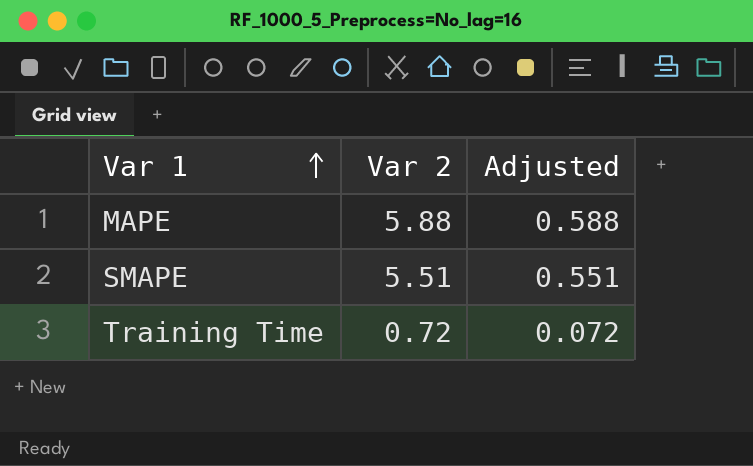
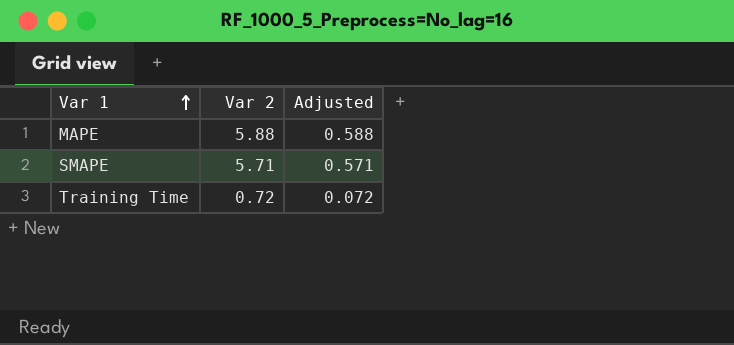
SMAPE | Var 2: 5.51 -> 5.71
SMAPE | Adjusted: 0.551 -> 0.571

